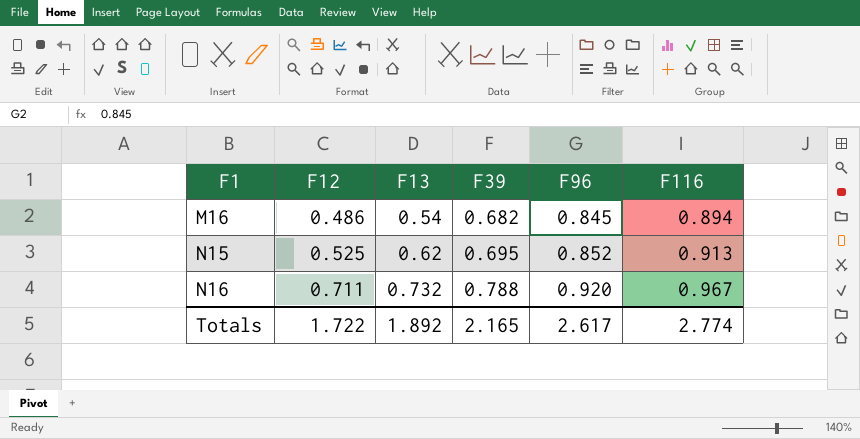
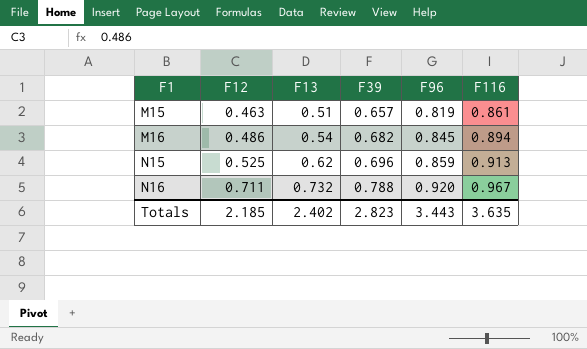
row M15: none -> 0.463 | 0.51 | 0.657 | 0.819 | 0.861
N15 | F39: 0.695 -> 0.696
N15 | F96: 0.852 -> 0.859
Totals | F12: 1.722 -> 2.185
Totals | F13: 1.892 -> 2.402
Totals | F39: 2.165 -> 2.823
Totals | F96: 2.617 -> 3.443
Totals | F116: 2.774 -> 3.635

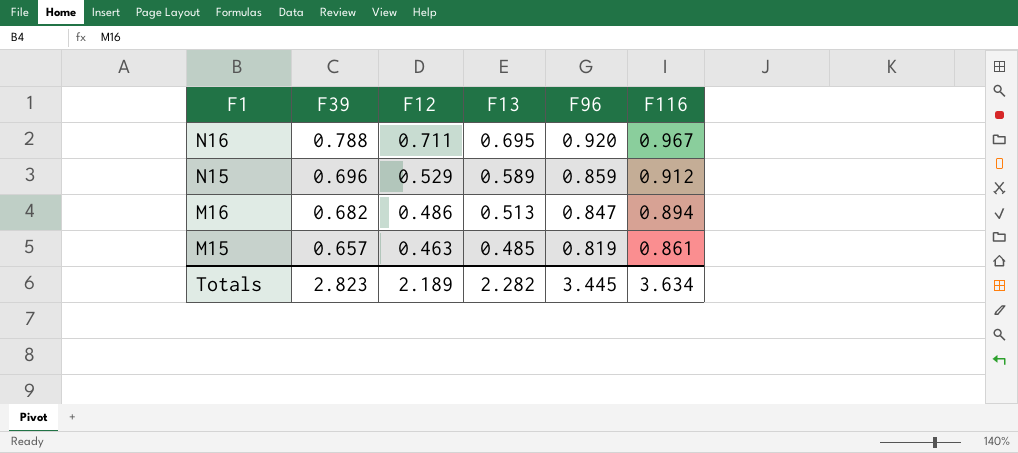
row order: F1 ascending -> F1 descending
column F39 | position: 4 -> 2
N16 | F13: 0.732 -> 0.695
N15 | F12: 0.525 -> 0.529
N15 | F13: 0.62 -> 0.589
N15 | F116: 0.913 -> 0.912
M16 | F13: 0.54 -> 0.513
M16 | F96: 0.845 -> 0.847
M15 | F13: 0.51 -> 0.485
Totals | F12: 2.185 -> 2.189
Totals | F13: 2.402 -> 2.282
Totals | F96: 3.443 -> 3.445
Totals | F116: 3.635 -> 3.634

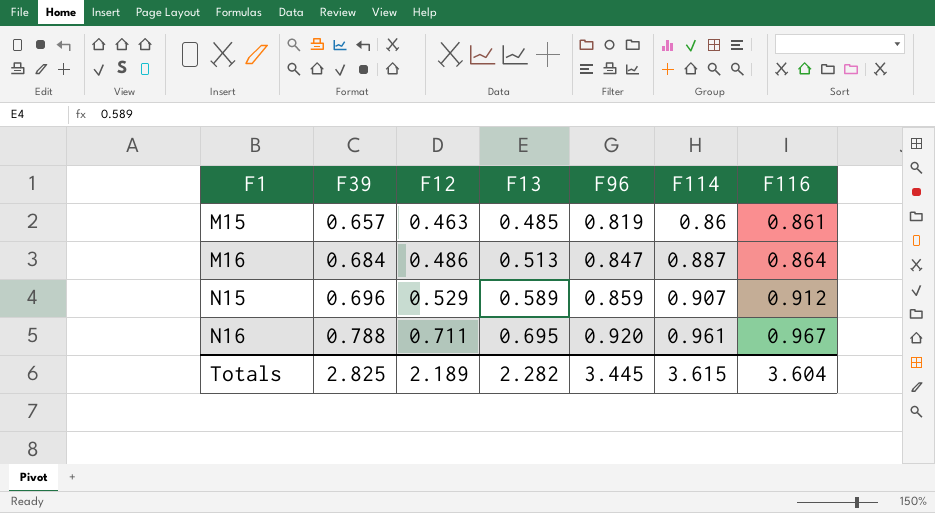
row order: F1 descending -> F1 ascending
column F114 | position: none -> 6
M16 | F39: 0.682 -> 0.684
M16 | F116: 0.894 -> 0.864
Totals | F39: 2.823 -> 2.825
Totals | F116: 3.634 -> 3.604

